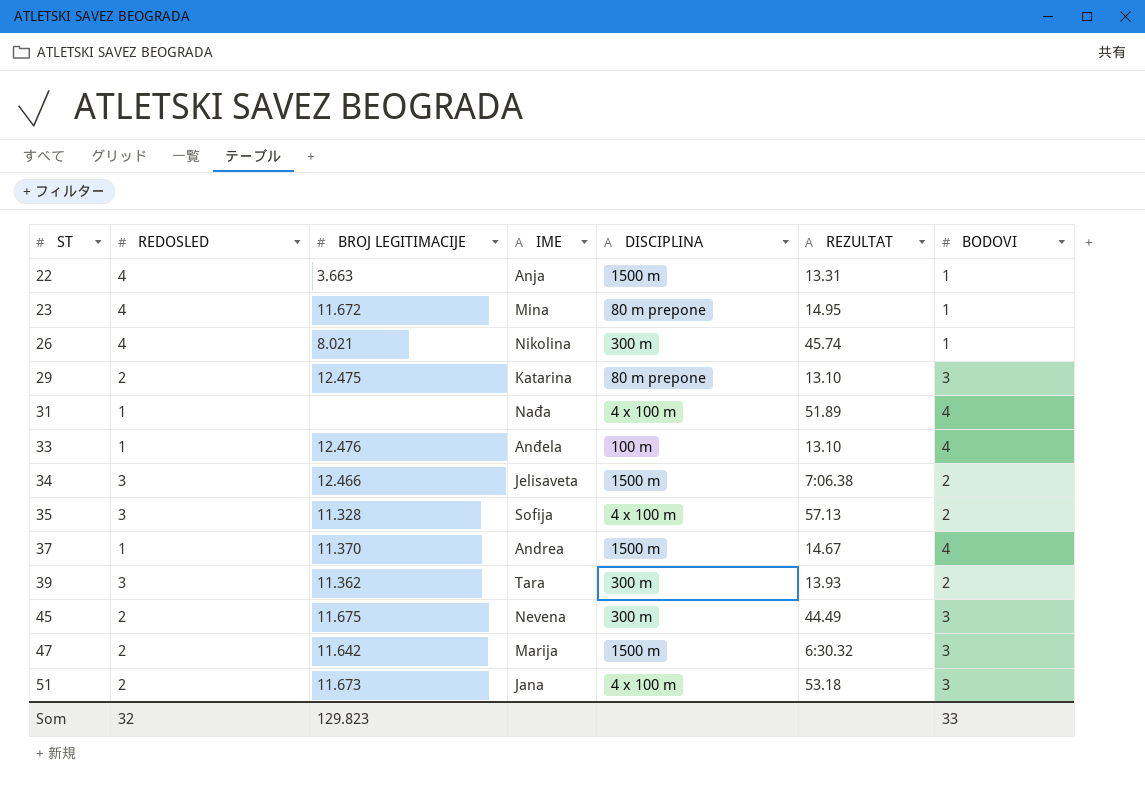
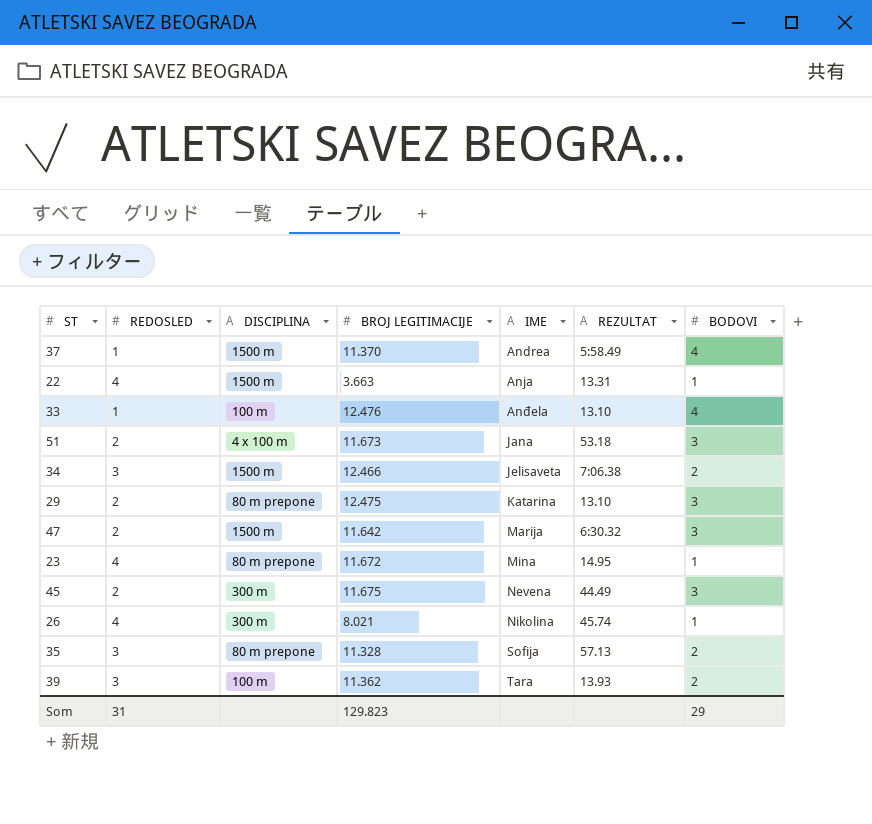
row order: ST ascending -> IME ascending
column DISCIPLINA | position: 5 -> 3
row 31: 1 | none | Nađa | 4 x 100 m | 51.89 | 4 -> none
37 | REZULTAT: 14.67 -> 5:58.49
35 | DISCIPLINA: 4 x 100 m -> 80 m prepone
39 | DISCIPLINA: 300 m -> 100 m
Som | REDOSLED: 32 -> 31
Som | BODOVI: 33 -> 29

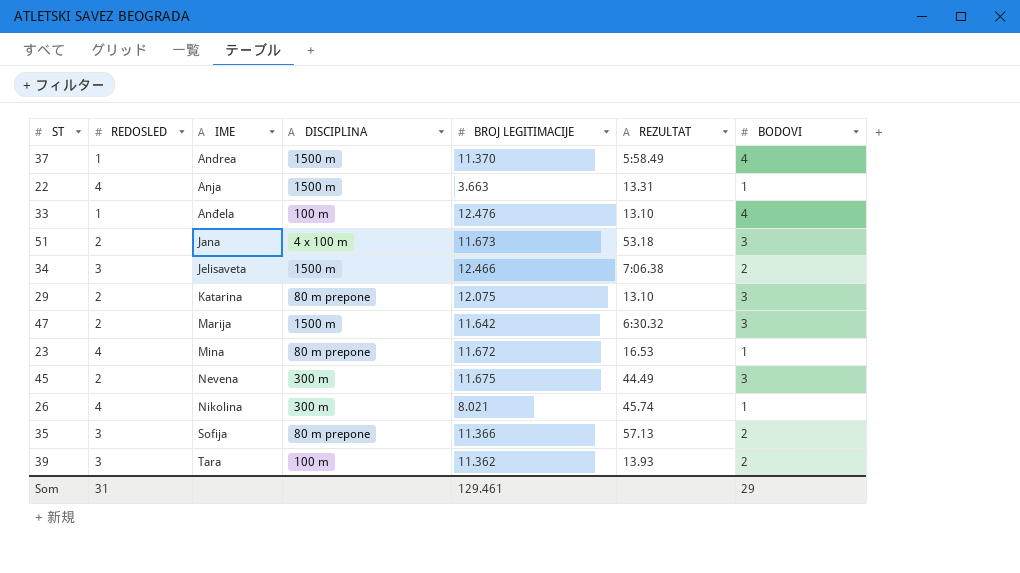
column IME | position: 5 -> 3
29 | BROJ LEGITIMACIJE: 12.475 -> 12.075
23 | REZULTAT: 14.95 -> 16.53
35 | BROJ LEGITIMACIJE: 11.328 -> 11.366
Som | BROJ LEGITIMACIJE: 129.823 -> 129.461

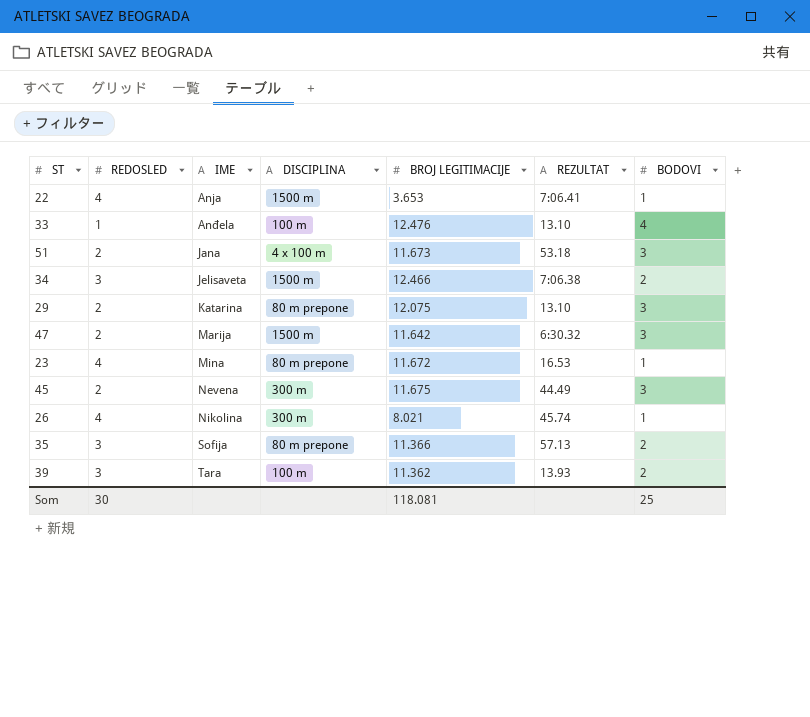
row 37: 1 | Andrea | 1500 m | 11.370 | 5:58.49 | 4 -> none
22 | BROJ LEGITIMACIJE: 3.663 -> 3.653
22 | REZULTAT: 13.31 -> 7:06.41
Som | REDOSLED: 31 -> 30
Som | BROJ LEGITIMACIJE: 129.461 -> 118.081
Som | BODOVI: 29 -> 25

